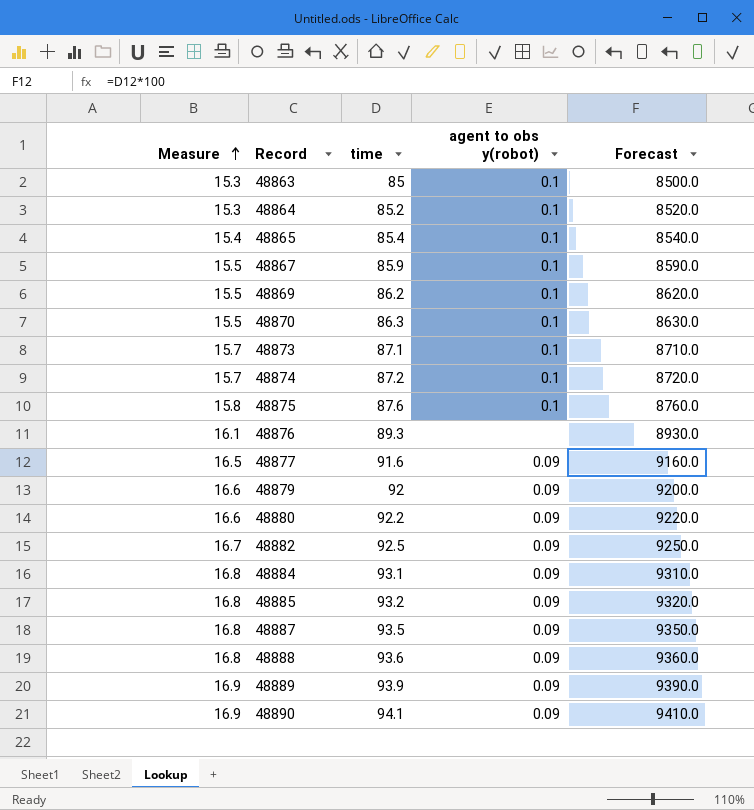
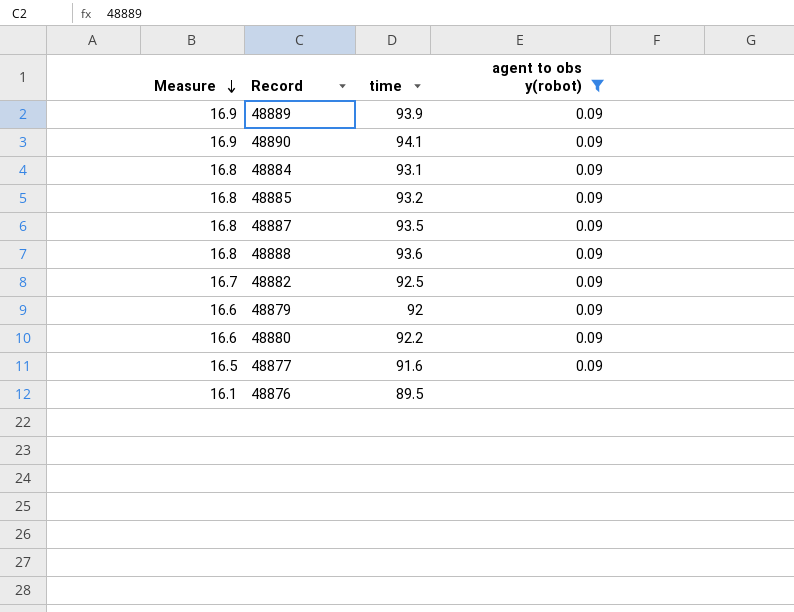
filter: none -> agent to obs y(robot) != 0.1
row order: Measure ascending -> Measure descending
column Forecast | formula: [time] * 100 -> none
48876 | time: 89.3 -> 89.5

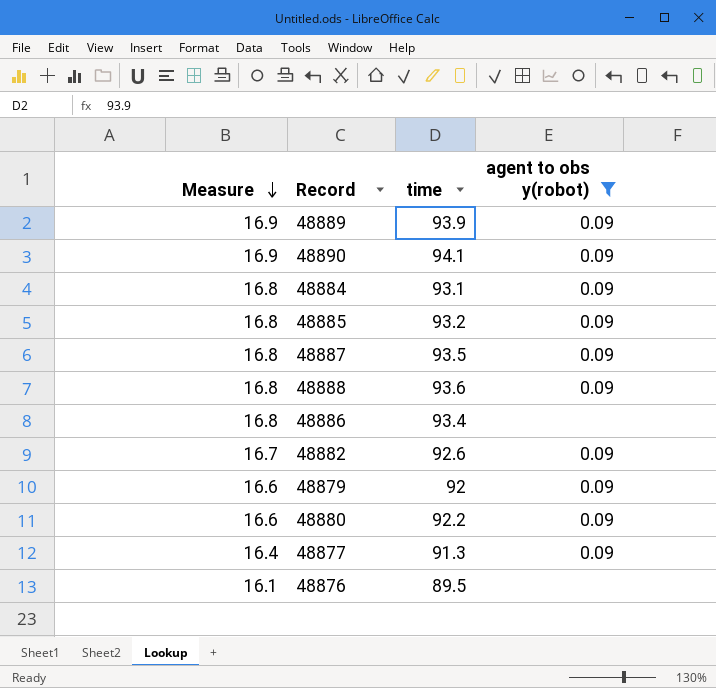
row 48886: none -> 16.8 | 93.4 | none
48882 | time: 92.5 -> 92.6
48877 | Measure: 16.5 -> 16.4
48877 | time: 91.6 -> 91.3

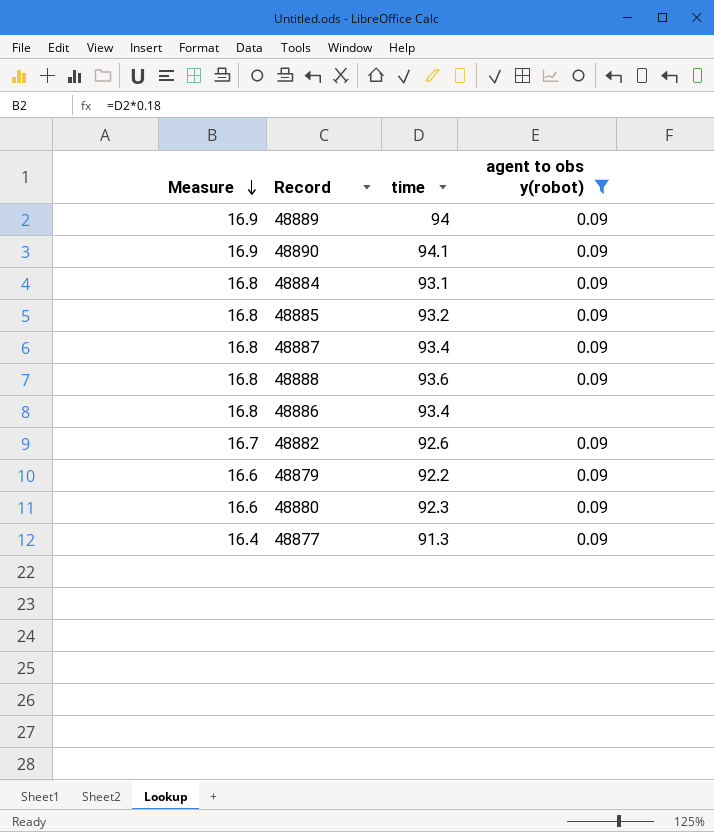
row 48876: 16.1 | 89.5 | none -> none
48889 | time: 93.9 -> 94
48887 | time: 93.5 -> 93.4
48879 | time: 92 -> 92.2
48880 | time: 92.2 -> 92.3

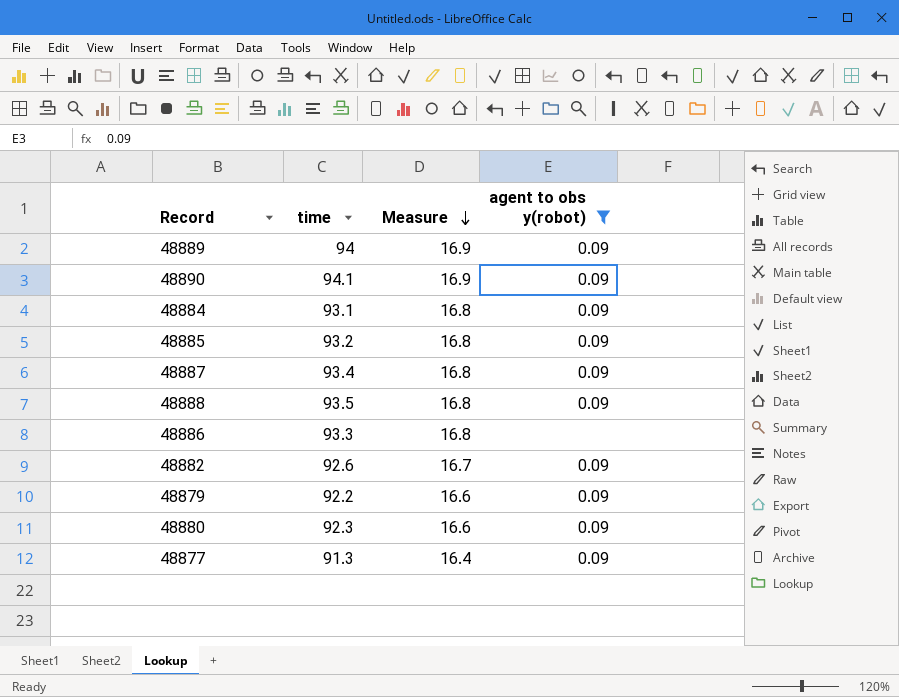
column Measure | position: 1 -> 3
48888 | time: 93.6 -> 93.5
48886 | time: 93.4 -> 93.3

